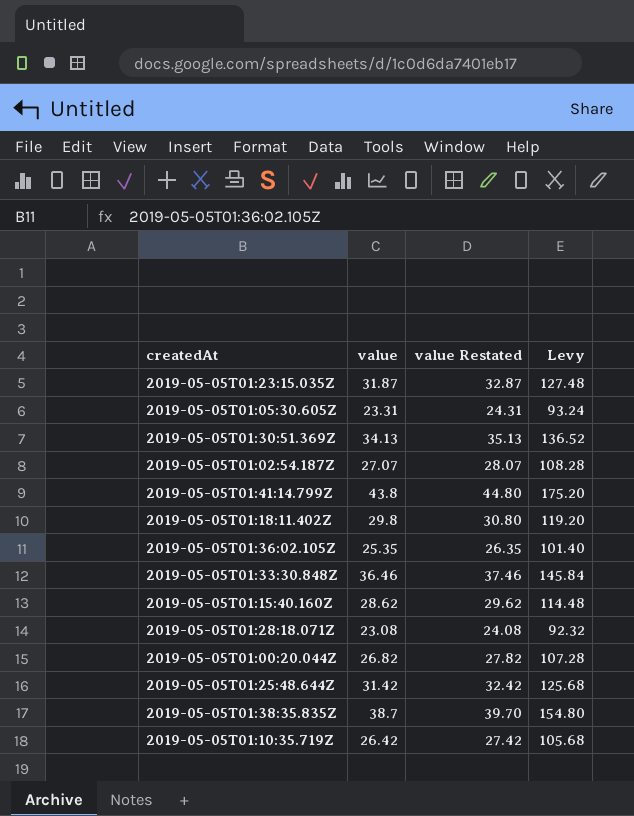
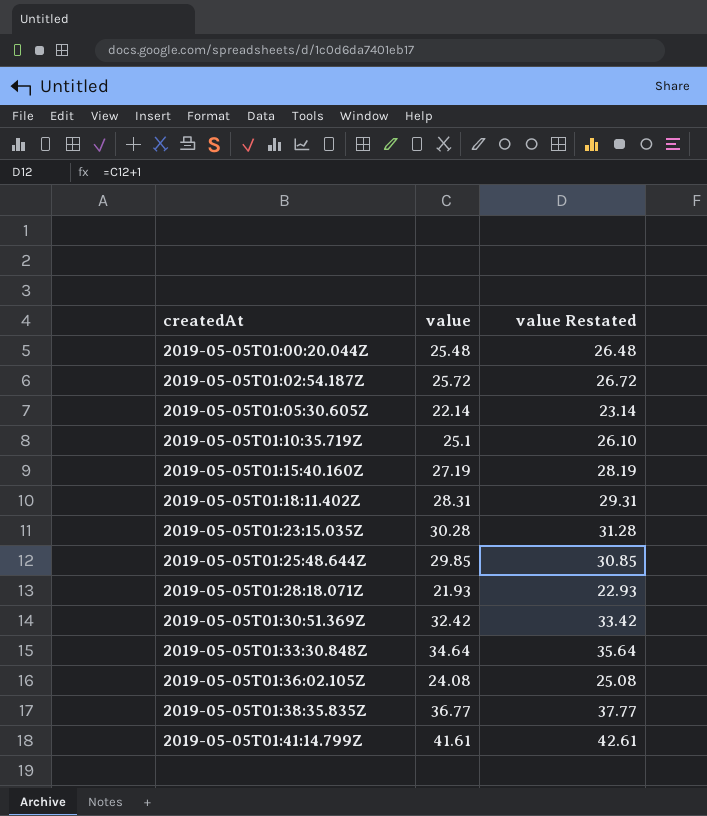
row order: none -> createdAt ascending
column Levy | formula: [value] * 4 -> none
2019-05-05T01:00:20.044Z | value: 26.82 -> 25.48
2019-05-05T01:00:20.044Z | value Restated: 27.82 -> 26.48
2019-05-05T01:02:54.187Z | value: 27.07 -> 25.72
2019-05-05T01:02:54.187Z | value Restated: 28.07 -> 26.72
2019-05-05T01:05:30.605Z | value: 23.31 -> 22.14
2019-05-05T01:05:30.605Z | value Restated: 24.31 -> 23.14
2019-05-05T01:10:35.719Z | value: 26.42 -> 25.1
2019-05-05T01:10:35.719Z | value Restated: 27.42 -> 26.10
2019-05-05T01:15:40.160Z | value: 28.62 -> 27.19
2019-05-05T01:15:40.160Z | value Restated: 29.62 -> 28.19
2019-05-05T01:18:11.402Z | value: 29.8 -> 28.31
2019-05-05T01:18:11.402Z | value Restated: 30.80 -> 29.31
2019-05-05T01:23:15.035Z | value: 31.87 -> 30.28
2019-05-05T01:23:15.035Z | value Restated: 32.87 -> 31.28
2019-05-05T01:25:48.644Z | value: 31.42 -> 29.85
2019-05-05T01:25:48.644Z | value Restated: 32.42 -> 30.85
2019-05-05T01:28:18.071Z | value: 23.08 -> 21.93
2019-05-05T01:28:18.071Z | value Restated: 24.08 -> 22.93
2019-05-05T01:30:51.369Z | value: 34.13 -> 32.42
2019-05-05T01:30:51.369Z | value Restated: 35.13 -> 33.42
2019-05-05T01:33:30.848Z | value: 36.46 -> 34.64
2019-05-05T01:33:30.848Z | value Restated: 37.46 -> 35.64
2019-05-05T01:36:02.105Z | value: 25.35 -> 24.08
2019-05-05T01:36:02.105Z | value Restated: 26.35 -> 25.08
2019-05-05T01:38:35.835Z | value: 38.7 -> 36.77
2019-05-05T01:38:35.835Z | value Restated: 39.70 -> 37.77
2019-05-05T01:41:14.799Z | value: 43.8 -> 41.61
2019-05-05T01:41:14.799Z | value Restated: 44.80 -> 42.61

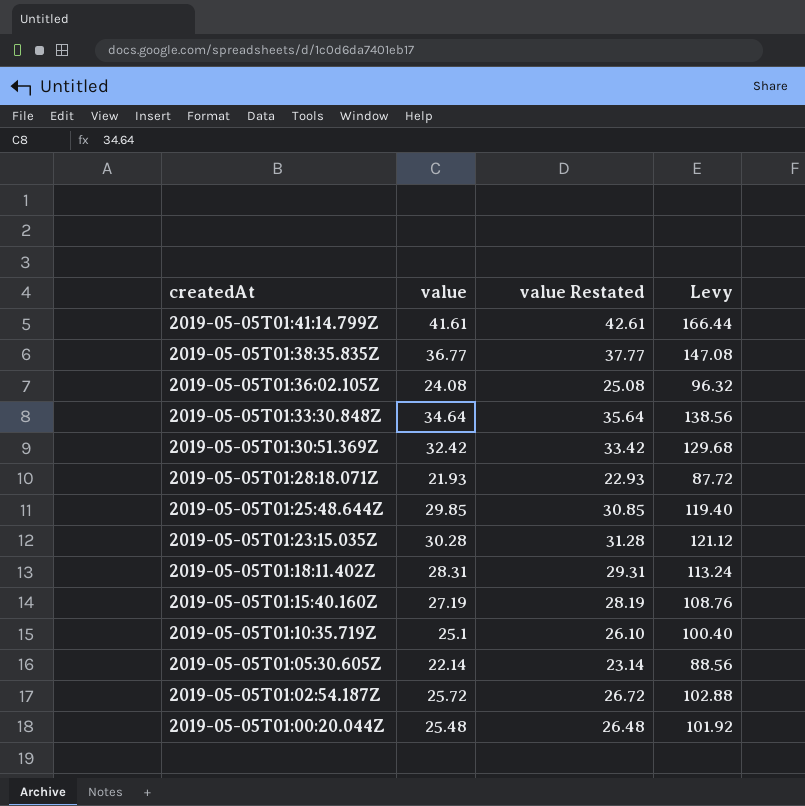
row order: createdAt ascending -> createdAt descending
column Levy | formula: none -> [value] * 4

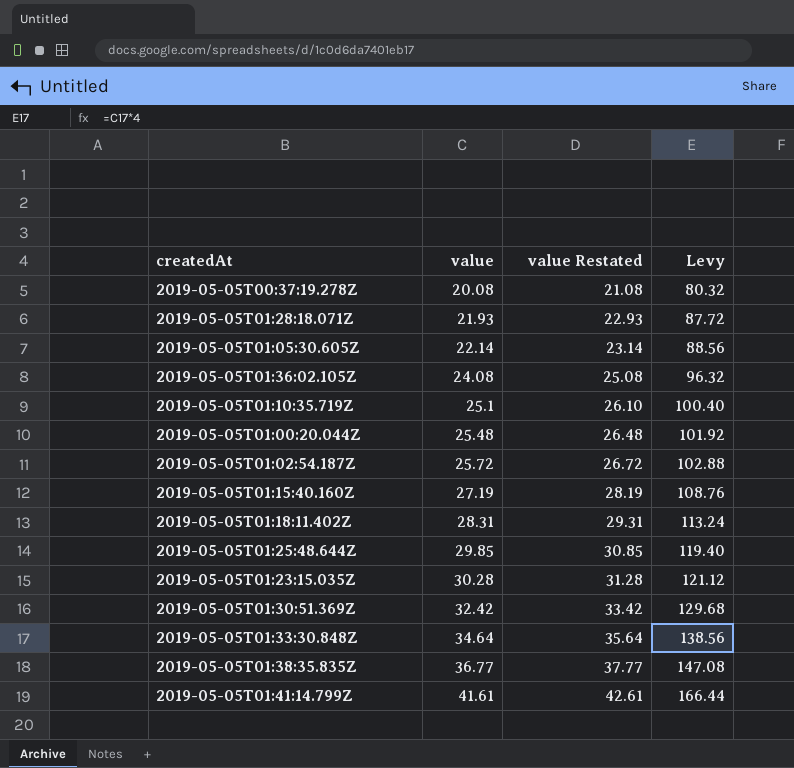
row order: createdAt descending -> value ascending
row 2019-05-05T00:37:19.278Z: none -> 20.08 | 21.08 | 80.32

